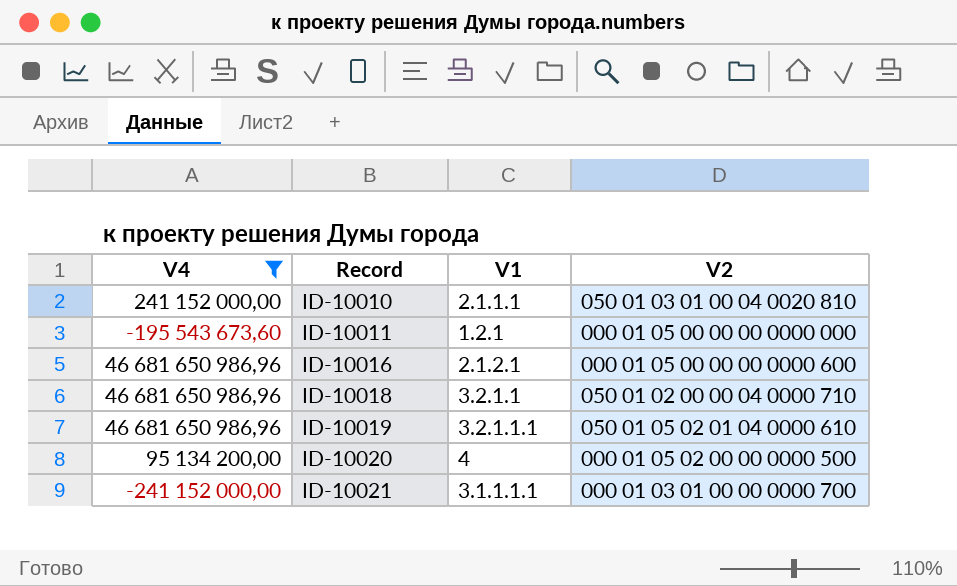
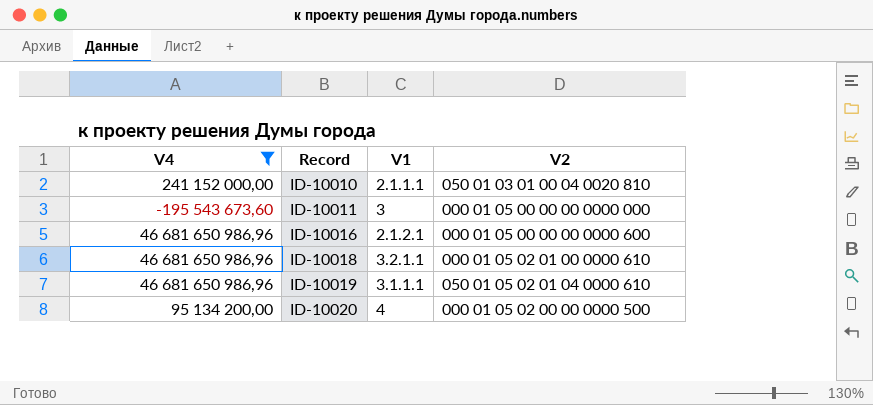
row ID-10021: -241 152 000,00 | 3.1.1.1.1 | 000 01 03 01 00 00 0000 700 -> none
ID-10011 | V1: 1.2.1 -> 3
ID-10018 | V2: 050 01 02 00 00 04 0000 710 -> 000 01 05 02 01 00 0000 610
ID-10019 | V1: 3.2.1.1.1 -> 3.1.1.1

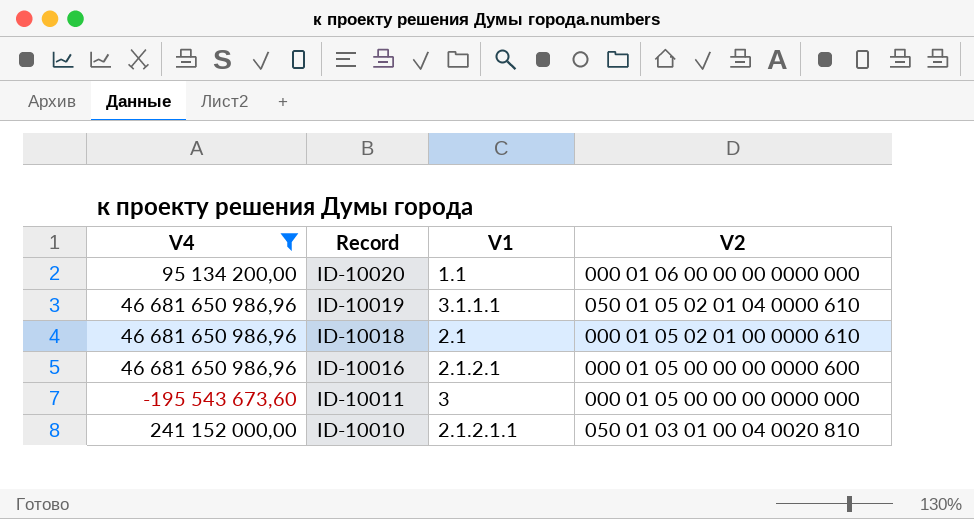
row order: Record ascending -> Record descending
ID-10020 | V1: 4 -> 1.1
ID-10020 | V2: 000 01 05 02 00 00 0000 500 -> 000 01 06 00 00 00 0000 000
ID-10018 | V1: 3.2.1.1 -> 2.1
ID-10010 | V1: 2.1.1.1 -> 2.1.2.1.1

